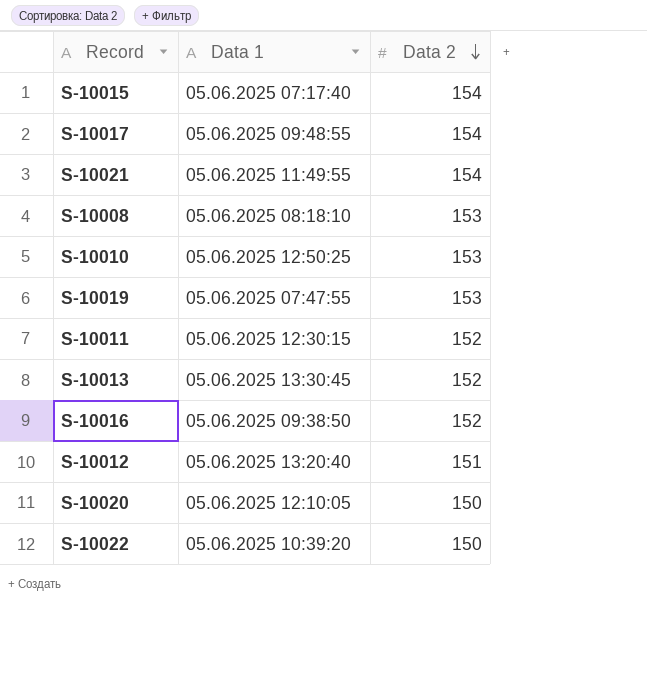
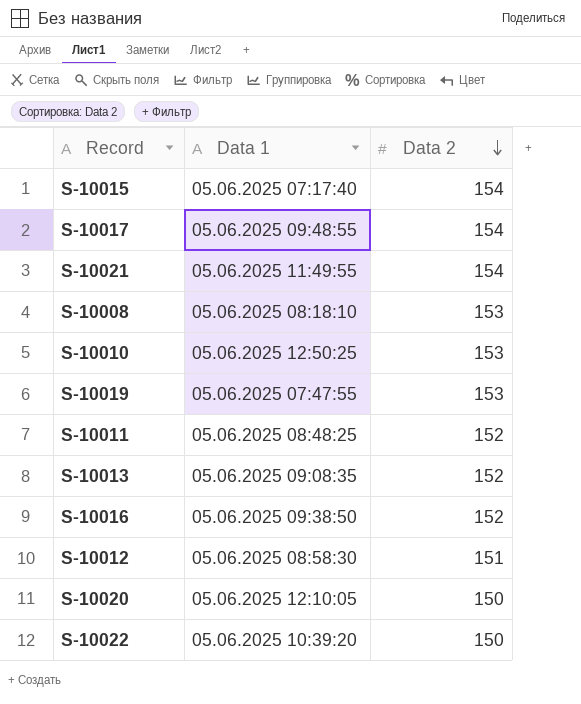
S-10011 | Data 1: 05.06.2025 12:30:15 -> 05.06.2025 08:48:25
S-10013 | Data 1: 05.06.2025 13:30:45 -> 05.06.2025 09:08:35
S-10012 | Data 1: 05.06.2025 13:20:40 -> 05.06.2025 08:58:30

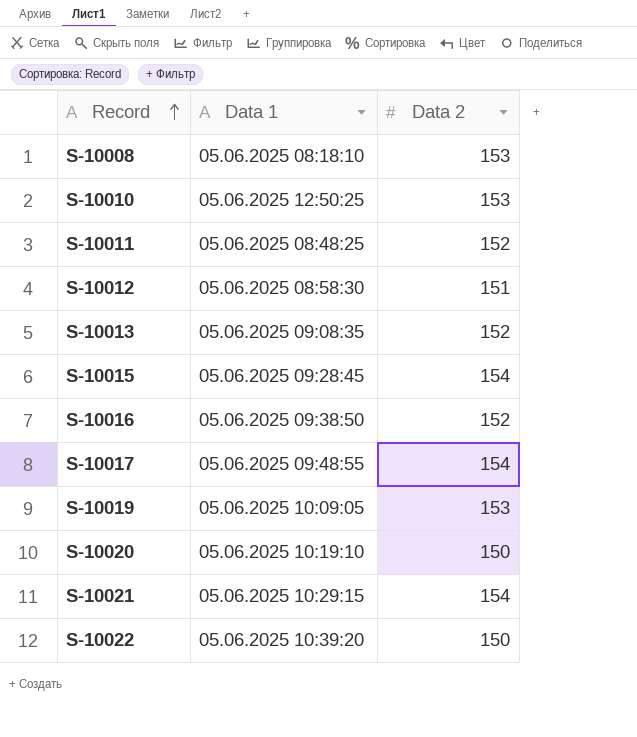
row order: Data 2 descending -> Record ascending
S-10015 | Data 1: 05.06.2025 07:17:40 -> 05.06.2025 09:28:45
S-10019 | Data 1: 05.06.2025 07:47:55 -> 05.06.2025 10:09:05
S-10020 | Data 1: 05.06.2025 12:10:05 -> 05.06.2025 10:19:10
S-10021 | Data 1: 05.06.2025 11:49:55 -> 05.06.2025 10:29:15

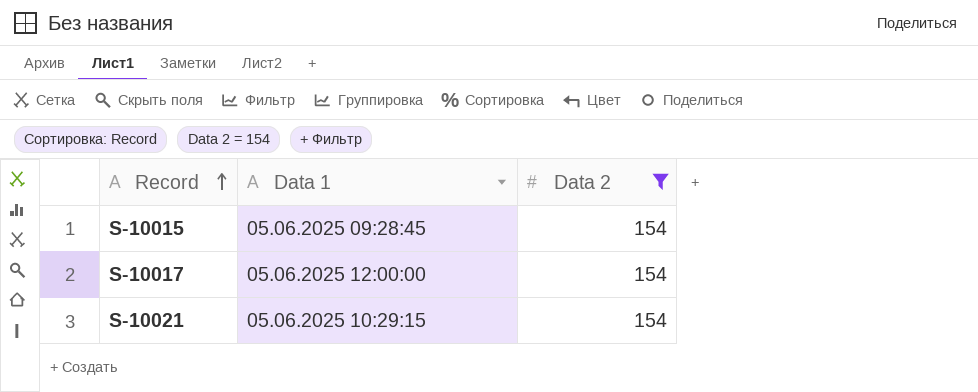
filter: none -> Data 2 = 154
S-10017 | Data 1: 05.06.2025 09:48:55 -> 05.06.2025 12:00:00

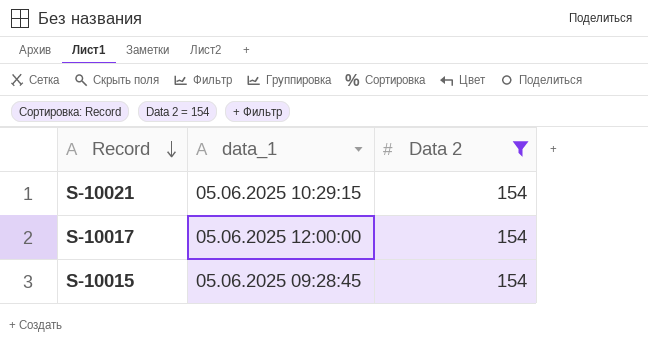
row order: Record ascending -> Record descending
column name: Data 1 -> data_1

